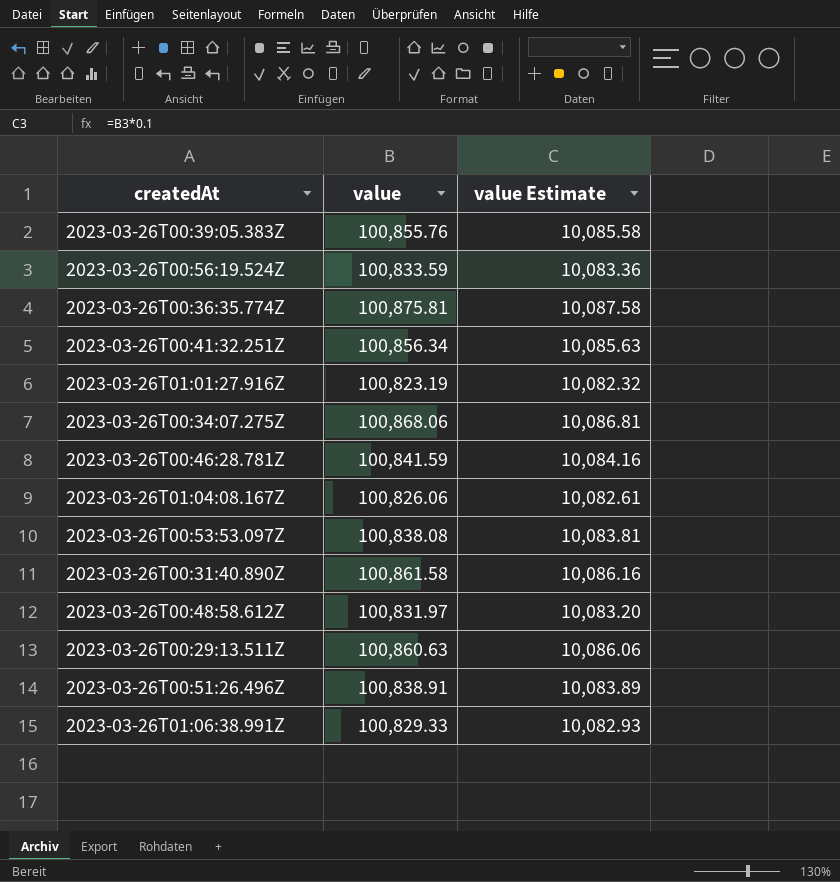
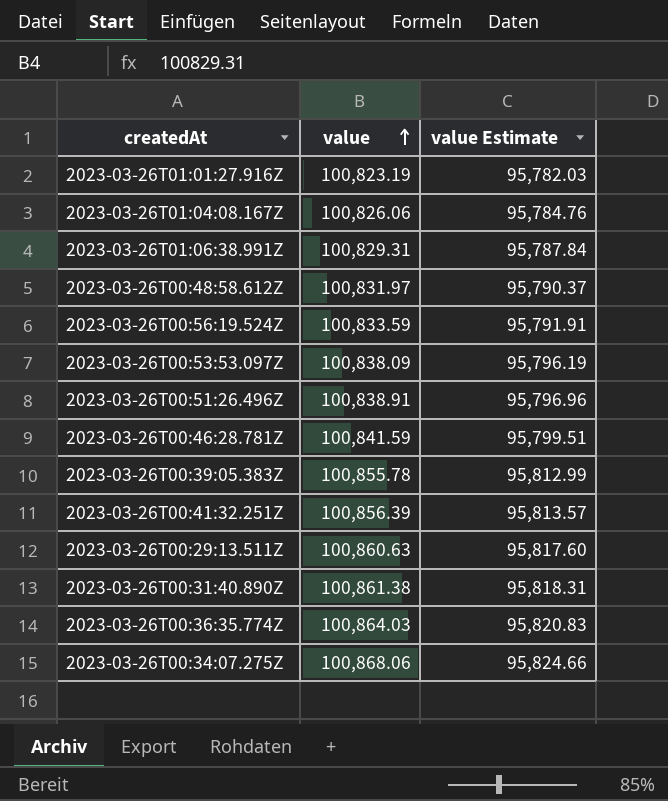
row order: none -> value ascending
column value Estimate | formula: [value] * 0.1 -> [value] * 0.95
2023-03-26T01:06:38.991Z | value: 100,829.33 -> 100,829.31
2023-03-26T00:53:53.097Z | value: 100,838.08 -> 100,838.09
2023-03-26T00:39:05.383Z | value: 100,855.76 -> 100,855.78
2023-03-26T00:41:32.251Z | value: 100,856.34 -> 100,856.39
2023-03-26T00:31:40.890Z | value: 100,861.58 -> 100,861.38
2023-03-26T00:36:35.774Z | value: 100,875.81 -> 100,864.03

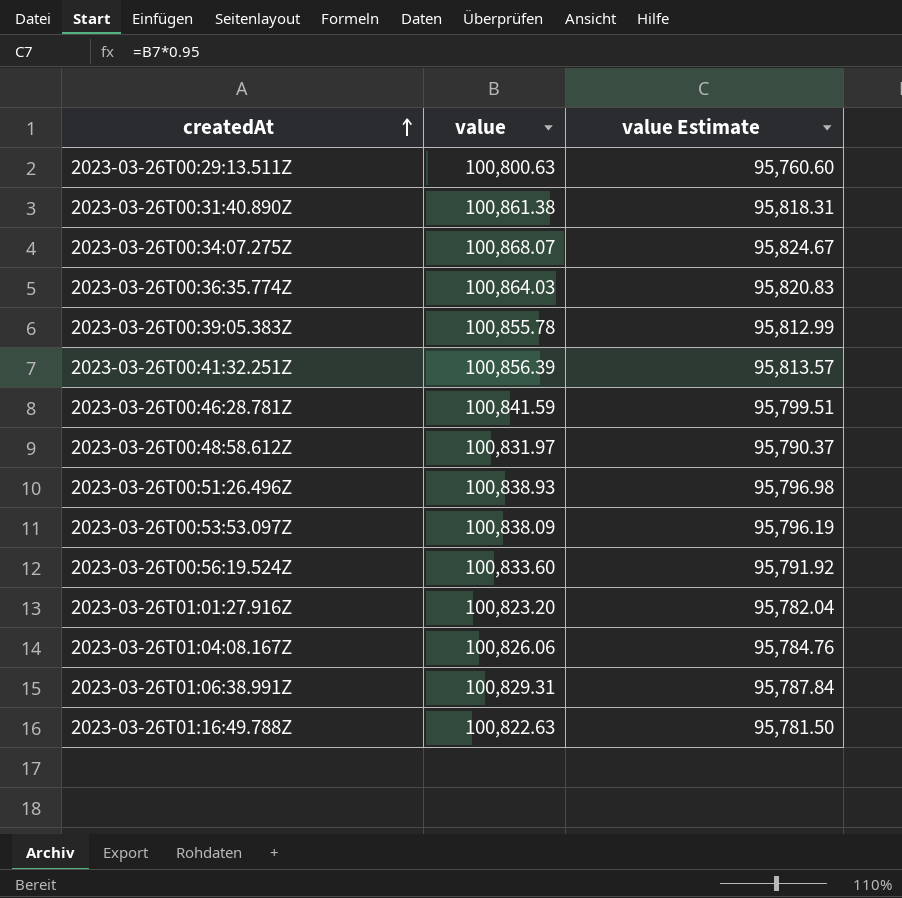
row order: value ascending -> createdAt ascending
2023-03-26T00:29:13.511Z | value: 100,860.63 -> 100,800.63
2023-03-26T00:29:13.511Z | value Estimate: 95,817.60 -> 95,760.60
2023-03-26T00:34:07.275Z | value: 100,868.06 -> 100,868.07
2023-03-26T00:34:07.275Z | value Estimate: 95,824.66 -> 95,824.67
2023-03-26T00:51:26.496Z | value: 100,838.91 -> 100,838.93
2023-03-26T00:51:26.496Z | value Estimate: 95,796.96 -> 95,796.98
2023-03-26T00:56:19.524Z | value: 100,833.59 -> 100,833.60
2023-03-26T00:56:19.524Z | value Estimate: 95,791.91 -> 95,791.92
2023-03-26T01:01:27.916Z | value: 100,823.19 -> 100,823.20
2023-03-26T01:01:27.916Z | value Estimate: 95,782.03 -> 95,782.04
row 2023-03-26T01:16:49.788Z: none -> 100,822.63 | 95,781.50

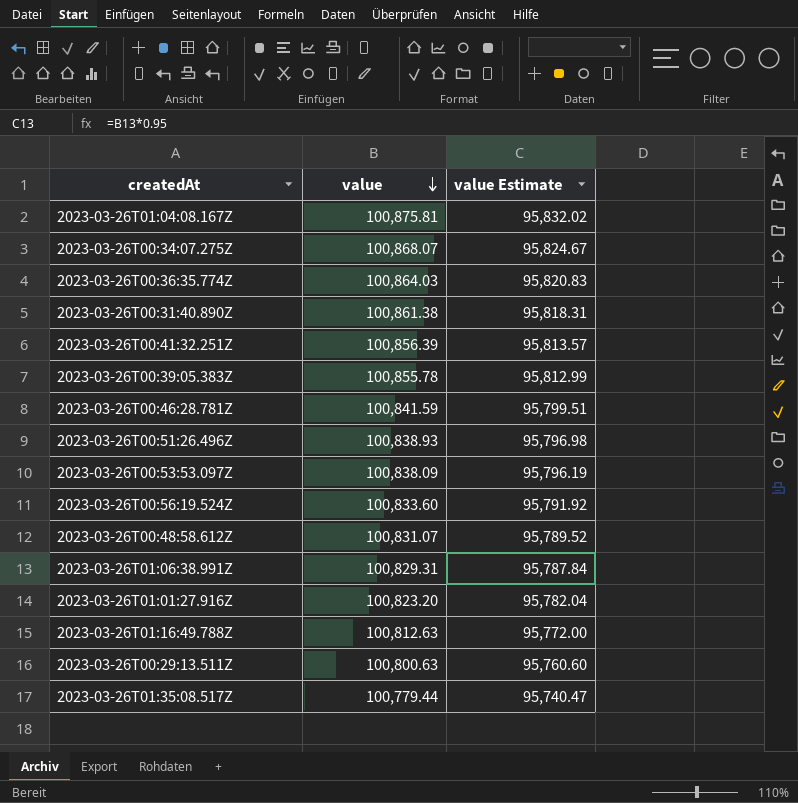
row order: createdAt ascending -> value descending
2023-03-26T01:04:08.167Z | value: 100,826.06 -> 100,875.81
2023-03-26T01:04:08.167Z | value Estimate: 95,784.76 -> 95,832.02
2023-03-26T00:48:58.612Z | value: 100,831.97 -> 100,831.07
2023-03-26T00:48:58.612Z | value Estimate: 95,790.37 -> 95,789.52
2023-03-26T01:16:49.788Z | value: 100,822.63 -> 100,812.63
2023-03-26T01:16:49.788Z | value Estimate: 95,781.50 -> 95,772.00
row 2023-03-26T01:35:08.517Z: none -> 100,779.44 | 95,740.47

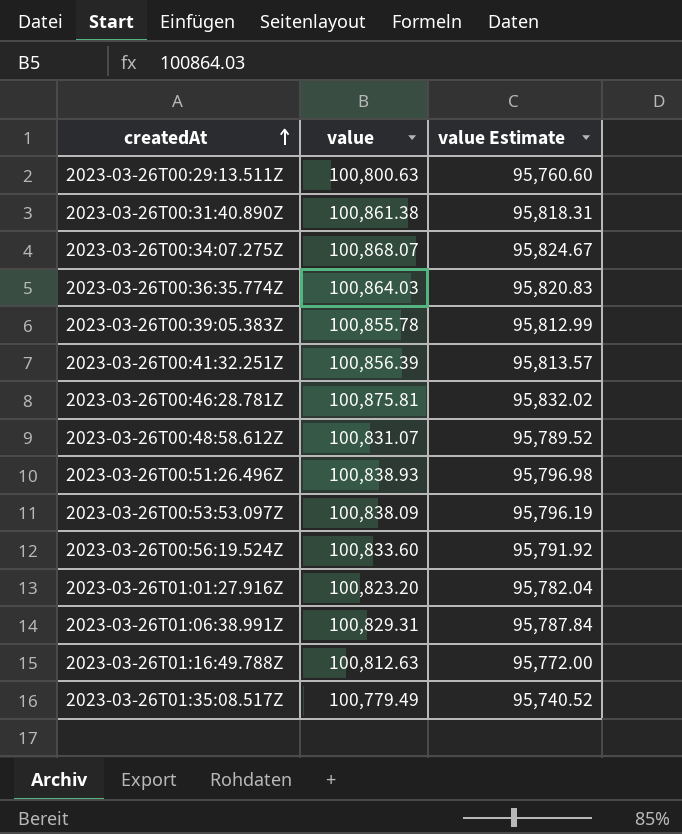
row order: value descending -> createdAt ascending
row 2023-03-26T01:04:08.167Z: 100,875.81 | 95,832.02 -> none
2023-03-26T00:46:28.781Z | value: 100,841.59 -> 100,875.81
2023-03-26T00:46:28.781Z | value Estimate: 95,799.51 -> 95,832.02
2023-03-26T01:35:08.517Z | value: 100,779.44 -> 100,779.49
2023-03-26T01:35:08.517Z | value Estimate: 95,740.47 -> 95,740.52

